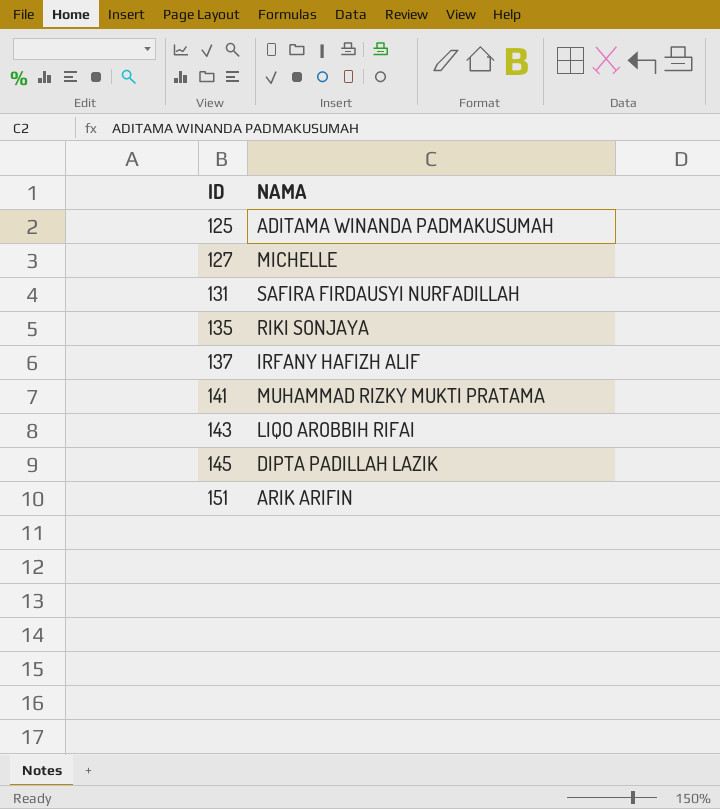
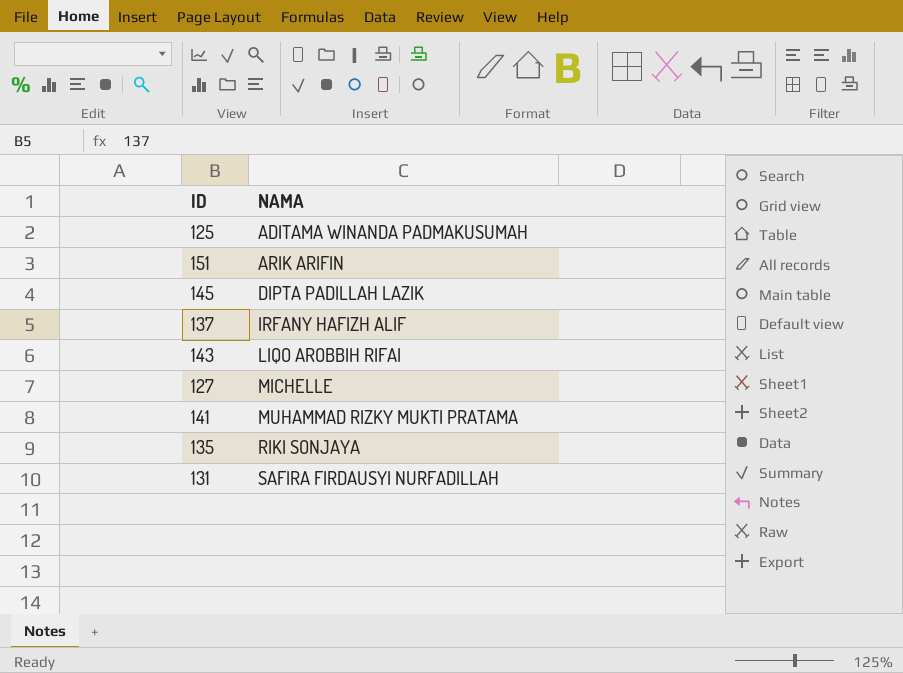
row order: ID ascending -> NAMA ascending

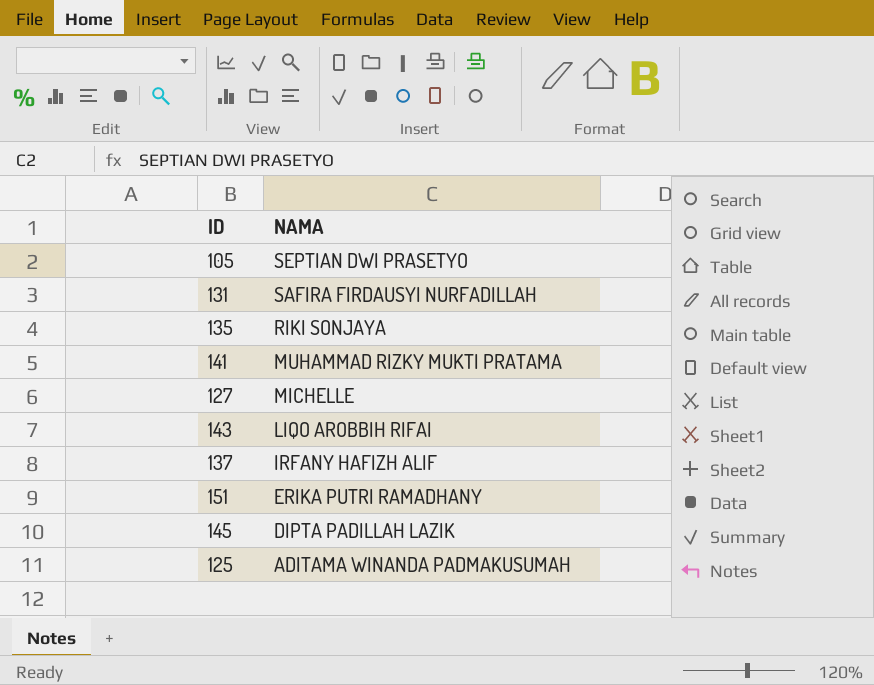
row order: NAMA ascending -> NAMA descending
row 105: none -> SEPTIAN DWI PRASETYO
151 | NAMA: ARIK ARIFIN -> ERIKA PUTRI RAMADHANY

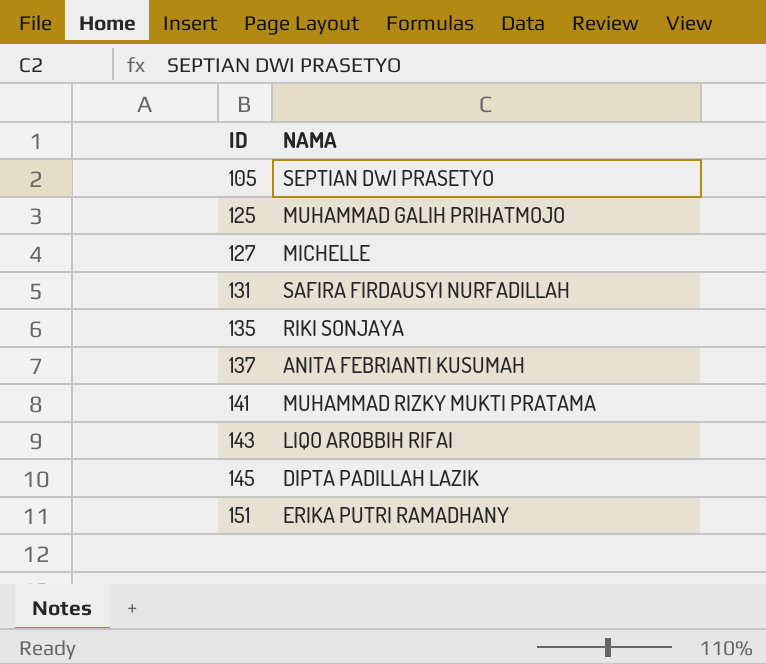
row order: NAMA descending -> ID ascending
125 | NAMA: ADITAMA WINANDA PADMAKUSUMAH -> MUHAMMAD GALIH PRIHATMOJO
137 | NAMA: IRFANY HAFIZH ALIF -> ANITA FEBRIANTI KUSUMAH

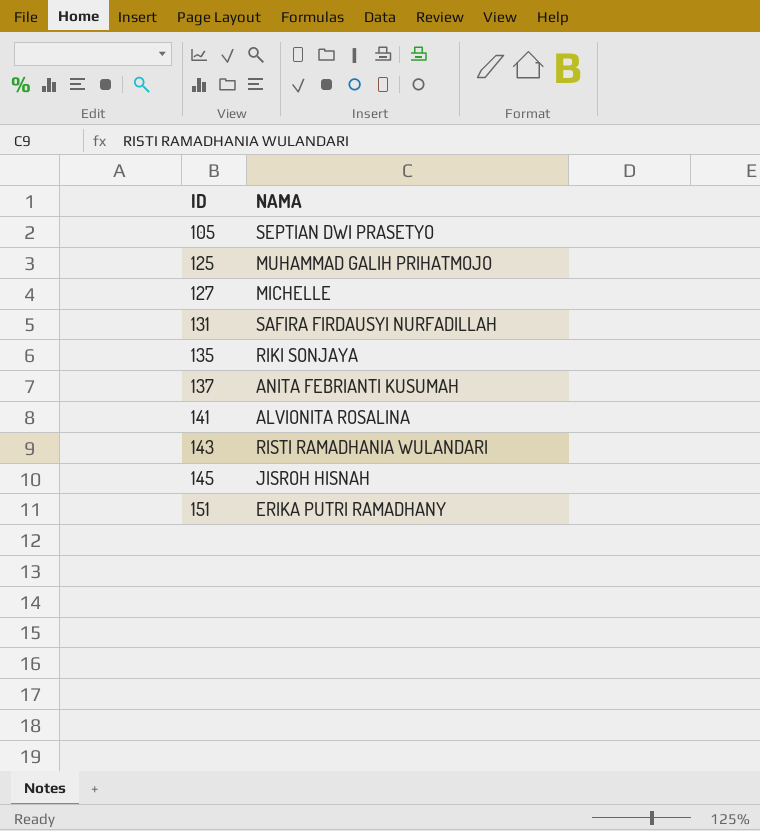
141 | NAMA: MUHAMMAD RIZKY MUKTI PRATAMA -> ALVIONITA ROSALINA
143 | NAMA: LIQO AROBBIH RIFAI -> RISTI RAMADHANIA WULANDARI
145 | NAMA: DIPTA PADILLAH LAZIK -> JISROH HISNAH

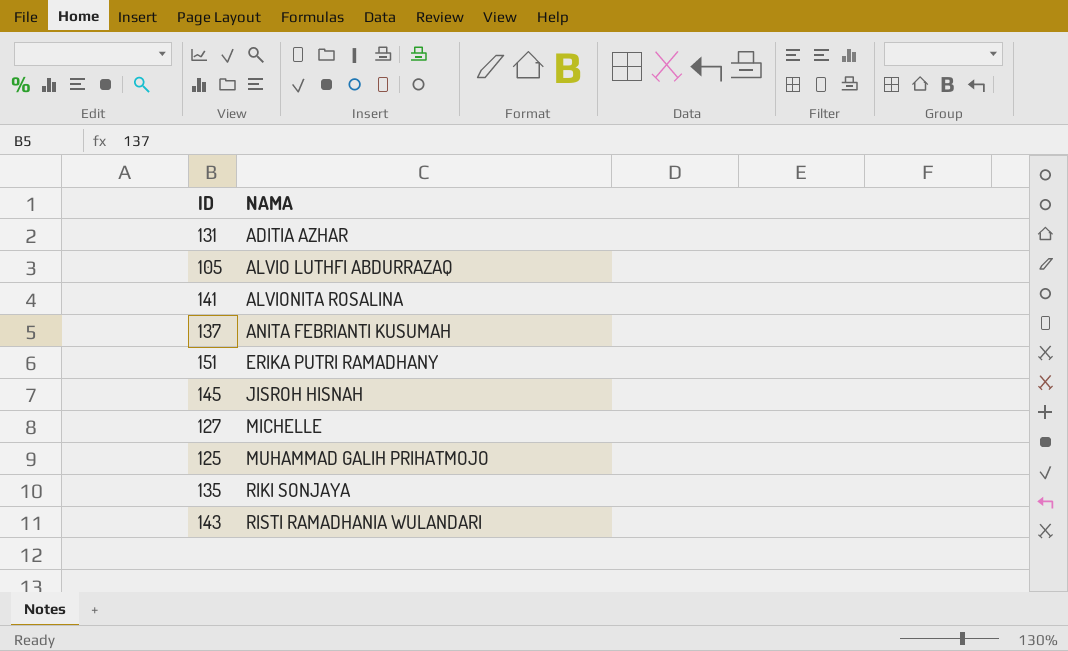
row order: ID ascending -> NAMA ascending
131 | NAMA: SAFIRA FIRDAUSYI NURFADILLAH -> ADITIA AZHAR
105 | NAMA: SEPTIAN DWI PRASETYO -> ALVIO LUTHFI ABDURRAZAQ

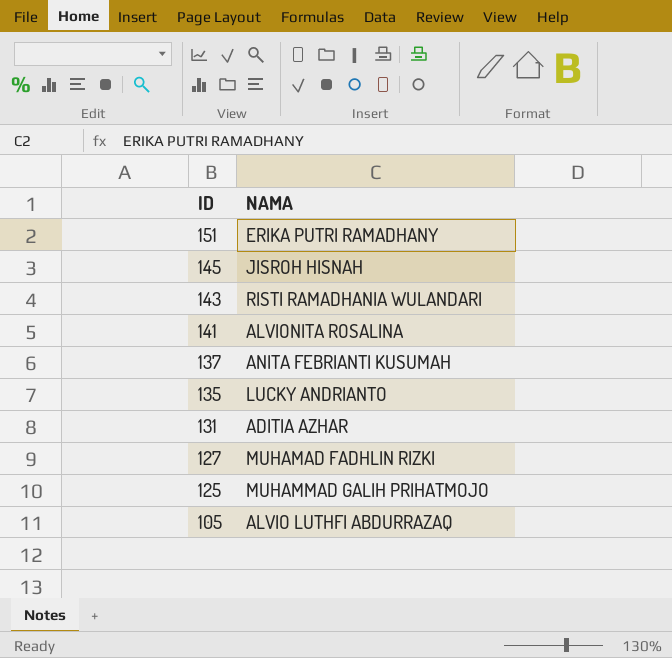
row order: NAMA ascending -> ID descending
135 | NAMA: RIKI SONJAYA -> LUCKY ANDRIANTO
127 | NAMA: MICHELLE -> MUHAMAD FADHLIN RIZKI

